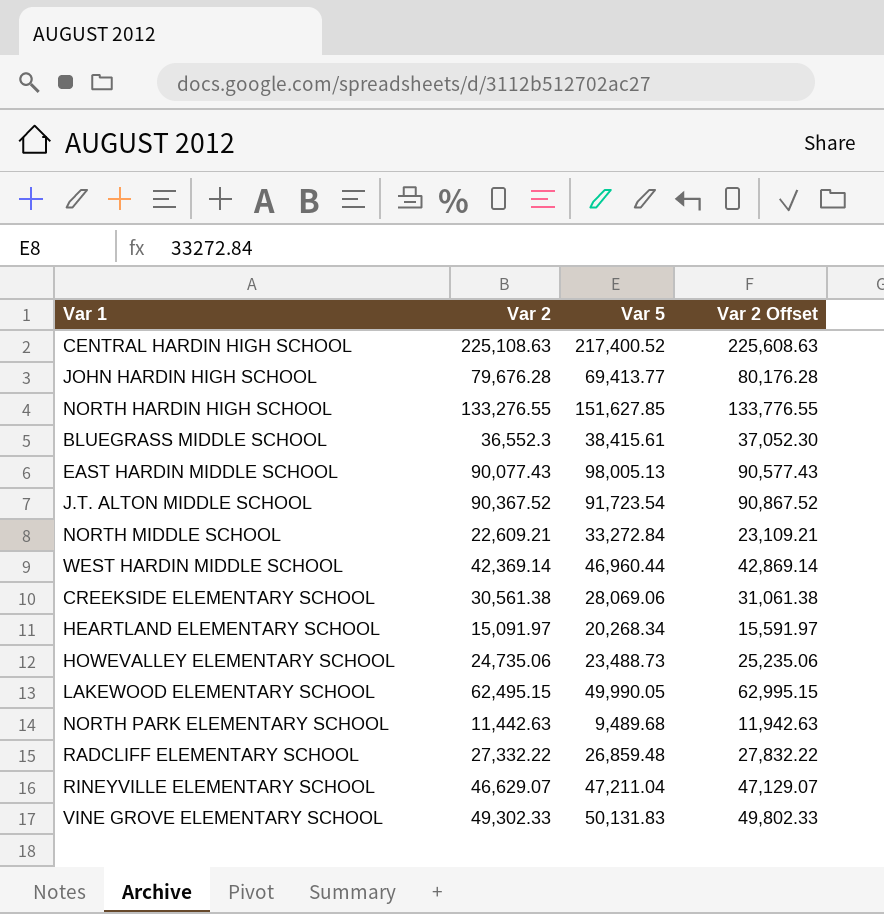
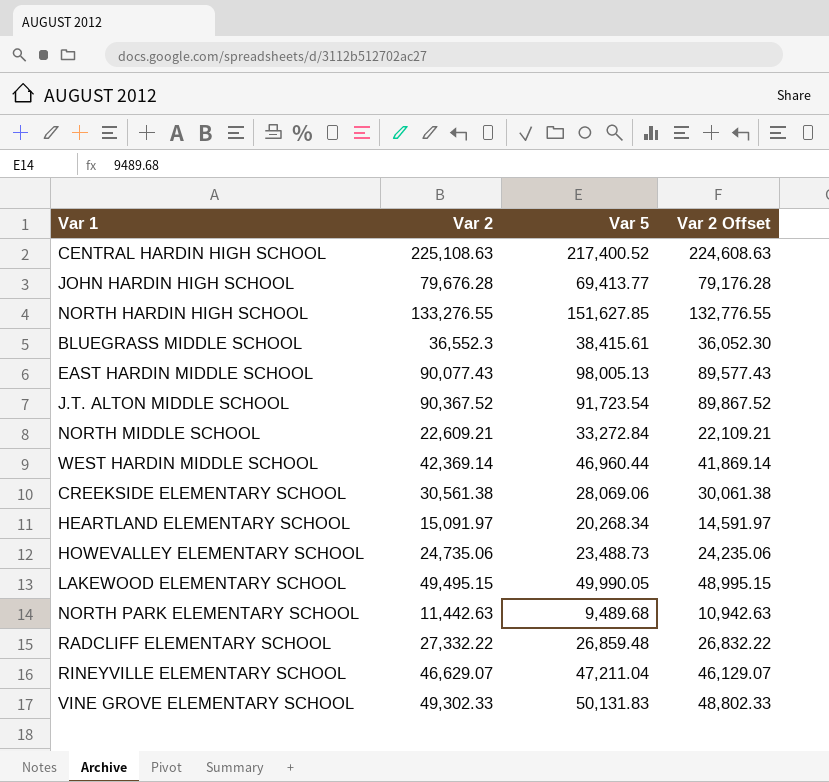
column Var 2 Offset | formula: [Var 2] + 500 -> [Var 2] - 500
LAKEWOOD ELEMENTARY SCHOOL | Var 2: 62,495.15 -> 49,495.15

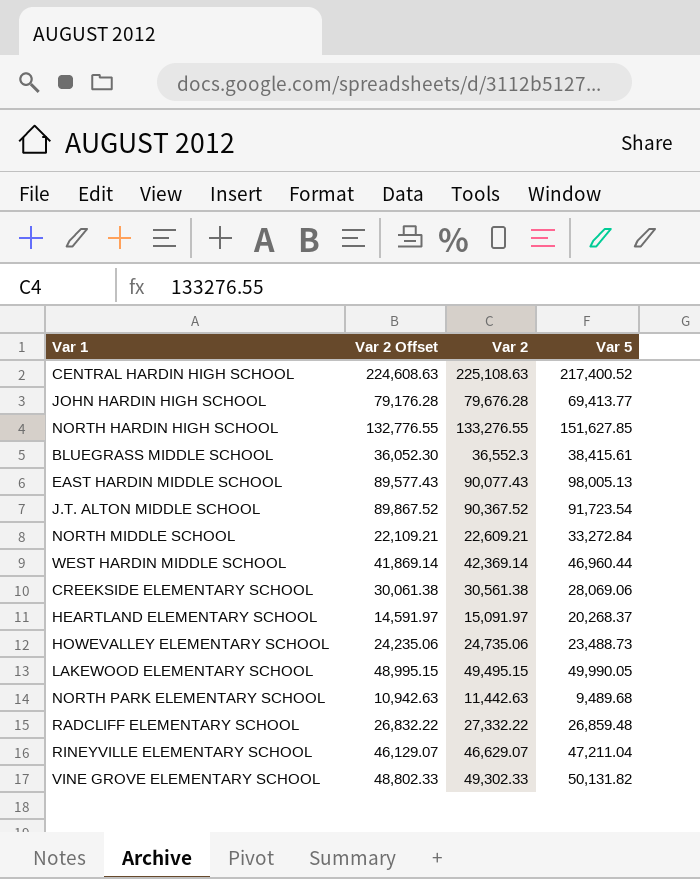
column Var 2 Offset | position: 4 -> 2
HEARTLAND ELEMENTARY SCHOOL | Var 5: 20,268.34 -> 20,268.37
VINE GROVE ELEMENTARY SCHOOL | Var 5: 50,131.83 -> 50,131.82

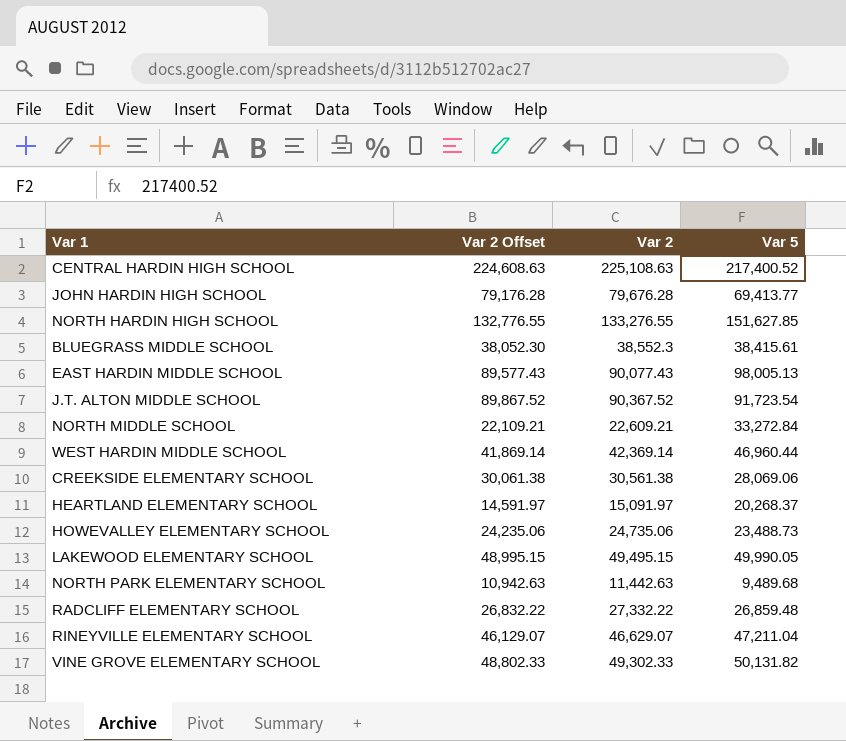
BLUEGRASS MIDDLE SCHOOL | Var 2 Offset: 36,052.30 -> 38,052.30
BLUEGRASS MIDDLE SCHOOL | Var 2: 36,552.3 -> 38,552.3

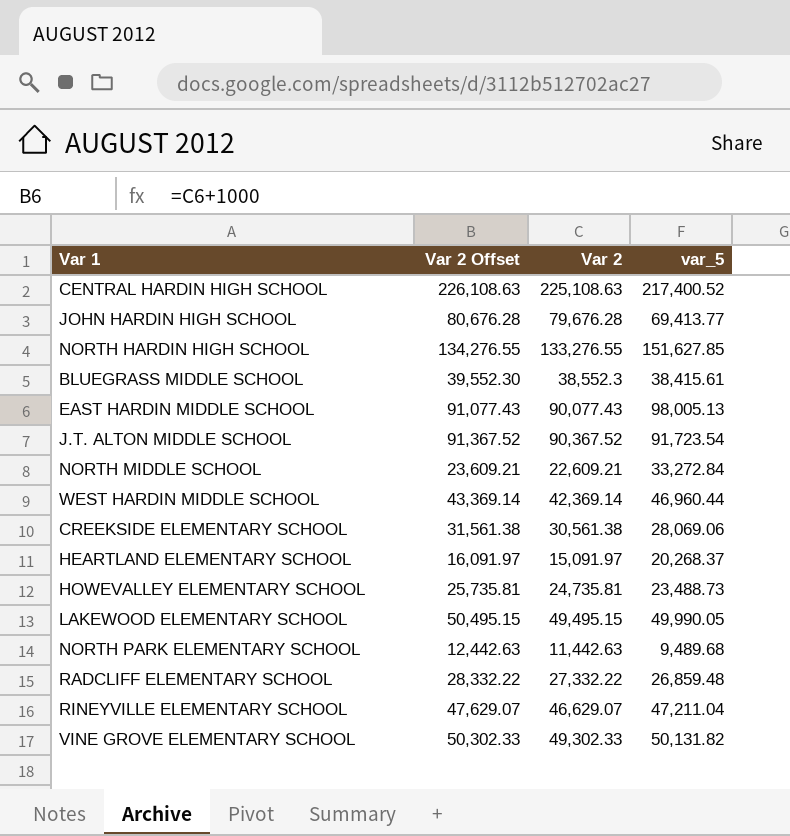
column Var 2 Offset | formula: [Var 2] - 500 -> [Var 2] + 1000
column name: Var 5 -> var_5
HOWEVALLEY ELEMENTARY SCHOOL | Var 2: 24,735.06 -> 24,735.81

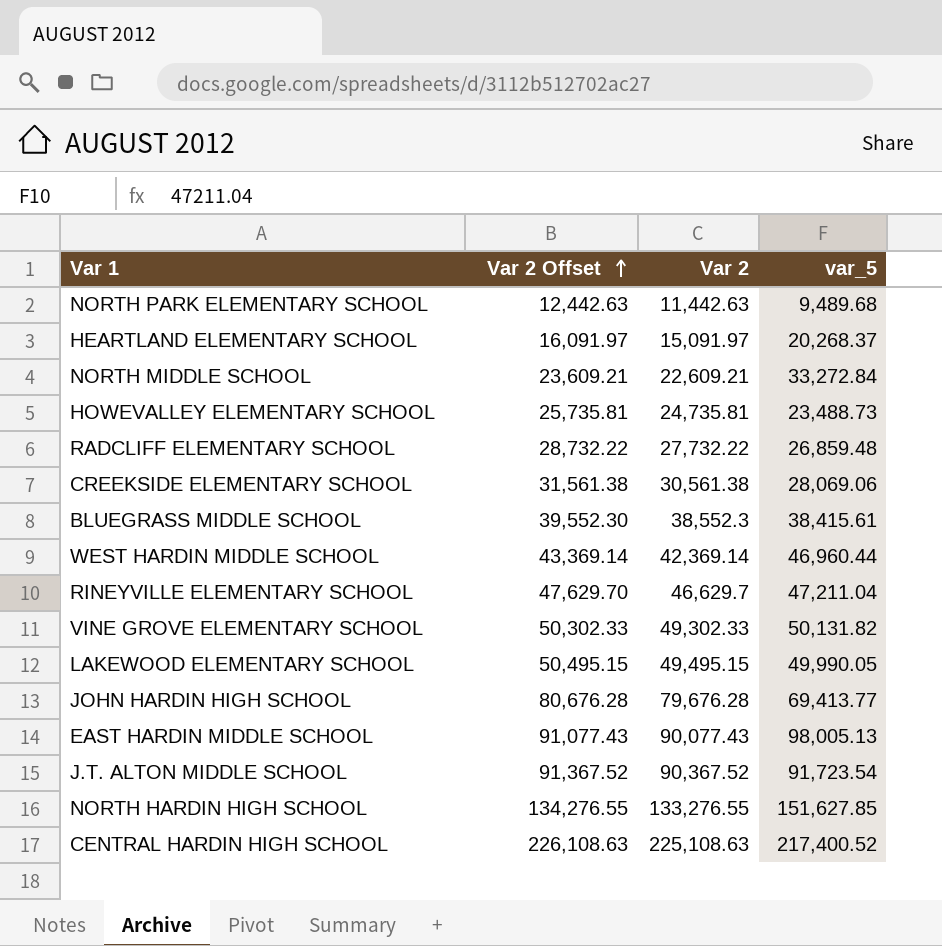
row order: none -> Var 2 Offset ascending
RADCLIFF ELEMENTARY SCHOOL | Var 2 Offset: 28,332.22 -> 28,732.22
RADCLIFF ELEMENTARY SCHOOL | Var 2: 27,332.22 -> 27,732.22
RINEYVILLE ELEMENTARY SCHOOL | Var 2 Offset: 47,629.07 -> 47,629.70
RINEYVILLE ELEMENTARY SCHOOL | Var 2: 46,629.07 -> 46,629.7

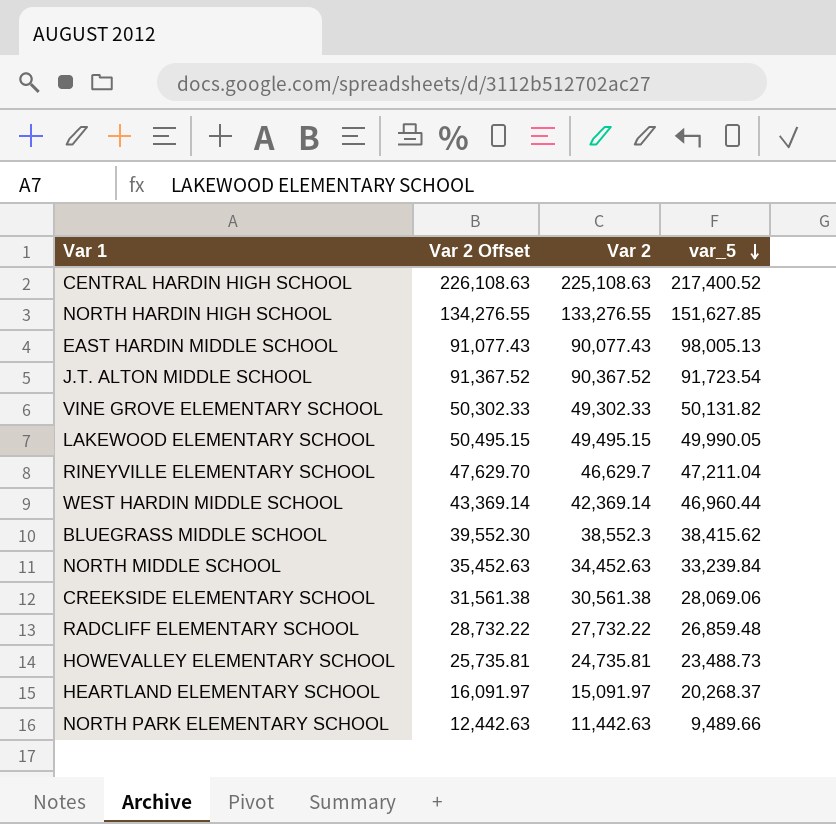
row order: Var 2 Offset ascending -> var_5 descending
row JOHN HARDIN HIGH SCHOOL: 80,676.28 | 79,676.28 | 69,413.77 -> none
BLUEGRASS MIDDLE SCHOOL | var_5: 38,415.61 -> 38,415.62
NORTH MIDDLE SCHOOL | Var 2 Offset: 23,609.21 -> 35,452.63
NORTH MIDDLE SCHOOL | Var 2: 22,609.21 -> 34,452.63
NORTH MIDDLE SCHOOL | var_5: 33,272.84 -> 33,239.84
NORTH PARK ELEMENTARY SCHOOL | var_5: 9,489.68 -> 9,489.66

